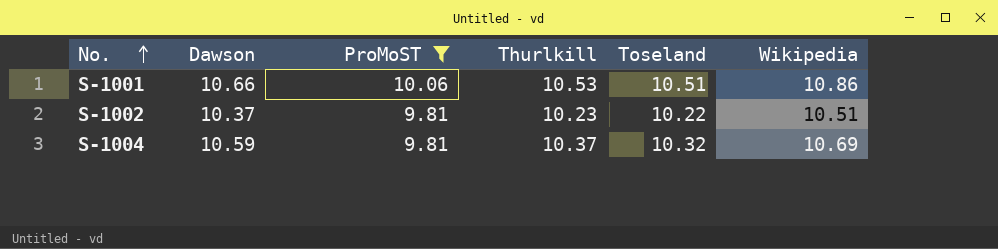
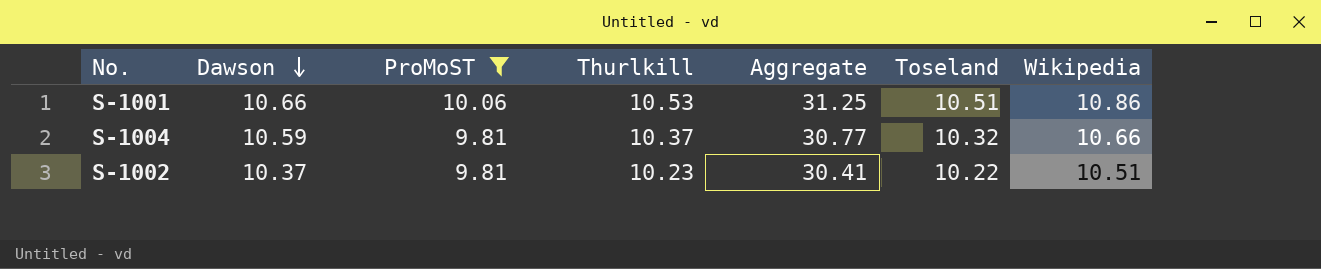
row order: No. ascending -> Dawson descending
column Aggregate | formula: none -> [Dawson] + [ProMoST] + [Thurlkill]
S-1004 | Wikipedia: 10.69 -> 10.66

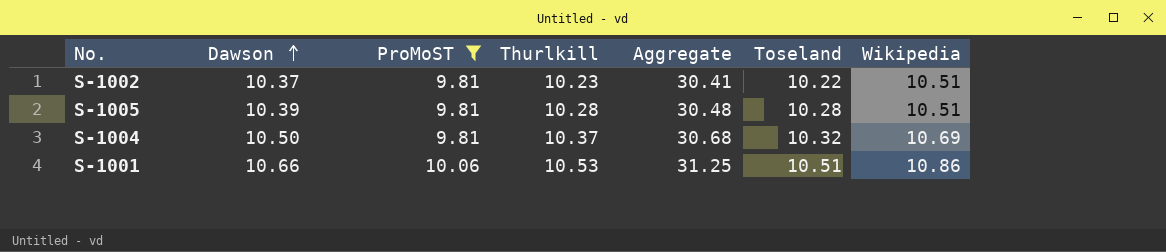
row order: Dawson descending -> Dawson ascending
row S-1005: none -> 10.39 | 9.81 | 10.28 | 30.48 | 10.28 | 10.51
S-1004 | Dawson: 10.59 -> 10.50
S-1004 | Aggregate: 30.77 -> 30.68
S-1004 | Wikipedia: 10.66 -> 10.69

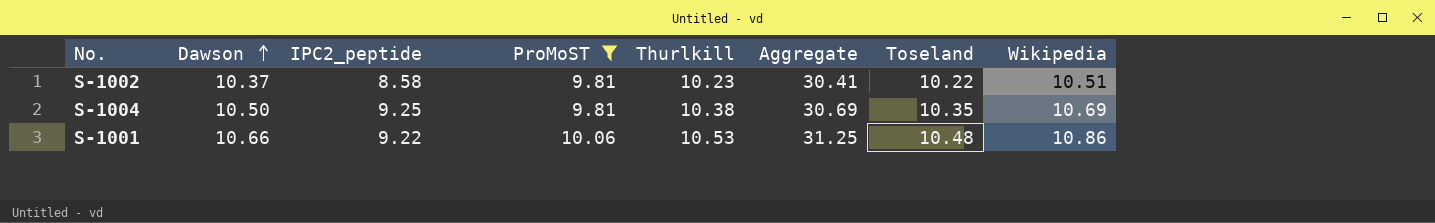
column IPC2_peptide | position: none -> 3
row S-1005: 10.39 | 9.81 | 10.28 | 30.48 | 10.28 | 10.51 -> none
S-1004 | Thurlkill: 10.37 -> 10.38
S-1004 | Aggregate: 30.68 -> 30.69
S-1004 | Toseland: 10.32 -> 10.35
S-1001 | Toseland: 10.51 -> 10.48

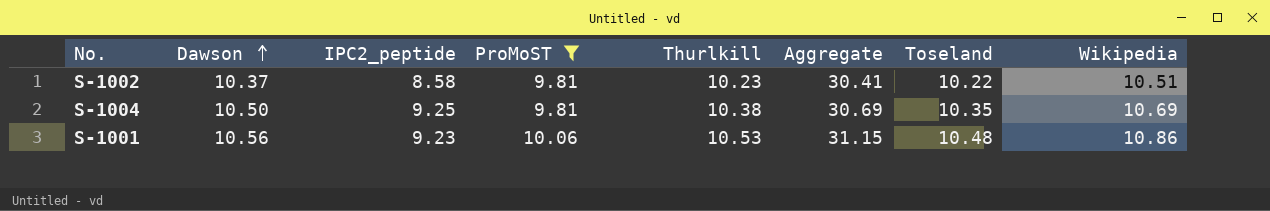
S-1001 | Dawson: 10.66 -> 10.56
S-1001 | IPC2_peptide: 9.22 -> 9.23
S-1001 | Aggregate: 31.25 -> 31.15

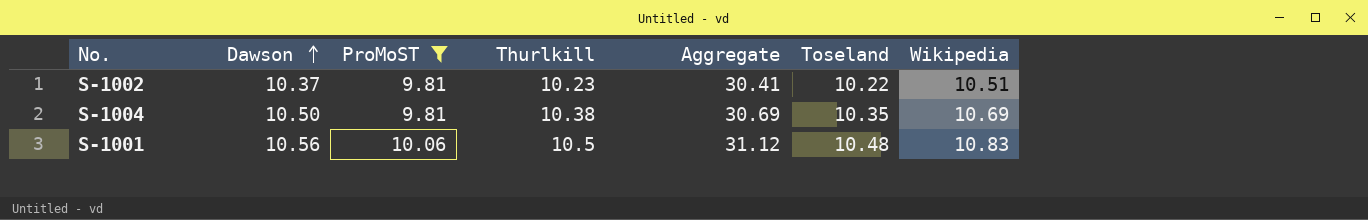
column IPC2_peptide | position: 3 -> none
S-1001 | Thurlkill: 10.53 -> 10.5
S-1001 | Aggregate: 31.15 -> 31.12
S-1001 | Wikipedia: 10.86 -> 10.83

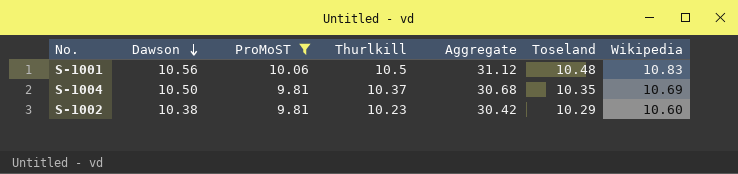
row order: Dawson ascending -> Dawson descending
S-1004 | Thurlkill: 10.38 -> 10.37
S-1004 | Aggregate: 30.69 -> 30.68
S-1002 | Dawson: 10.37 -> 10.38
S-1002 | Aggregate: 30.41 -> 30.42
S-1002 | Toseland: 10.22 -> 10.29
S-1002 | Wikipedia: 10.51 -> 10.60

